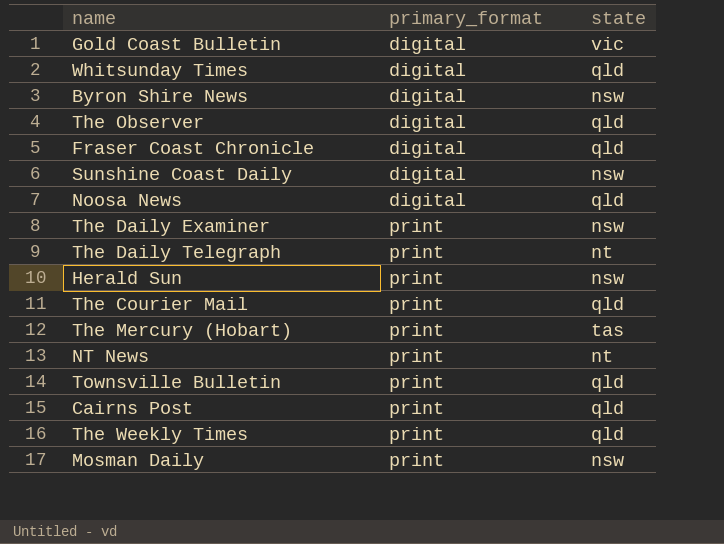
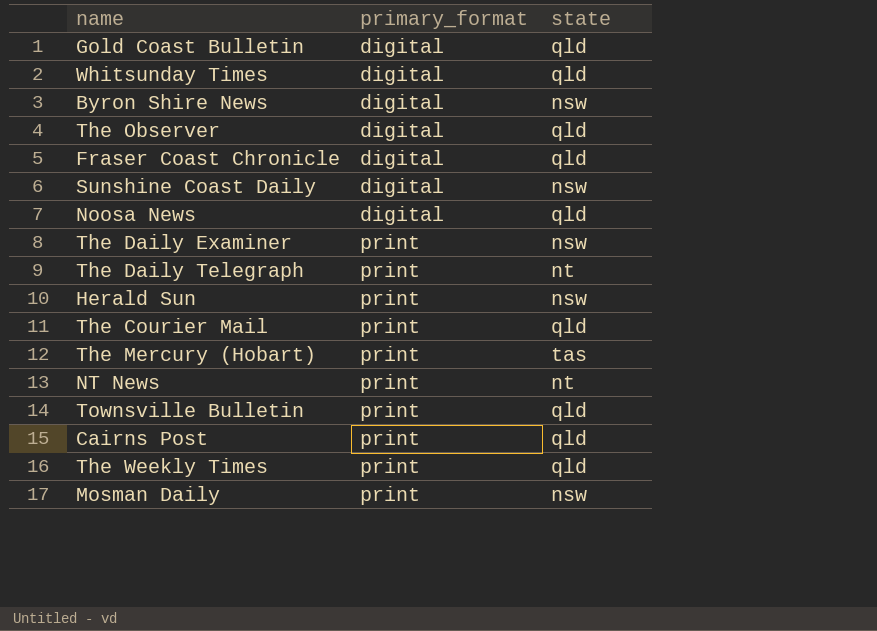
Gold Coast Bulletin | state: vic -> qld

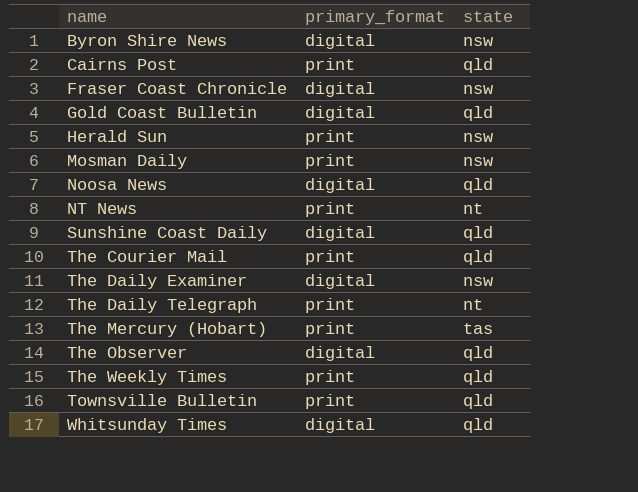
row order: primary_format ascending -> name ascending
Fraser Coast Chronicle | state: qld -> nsw
Sunshine Coast Daily | state: nsw -> qld
The Daily Examiner | primary_format: print -> digital

